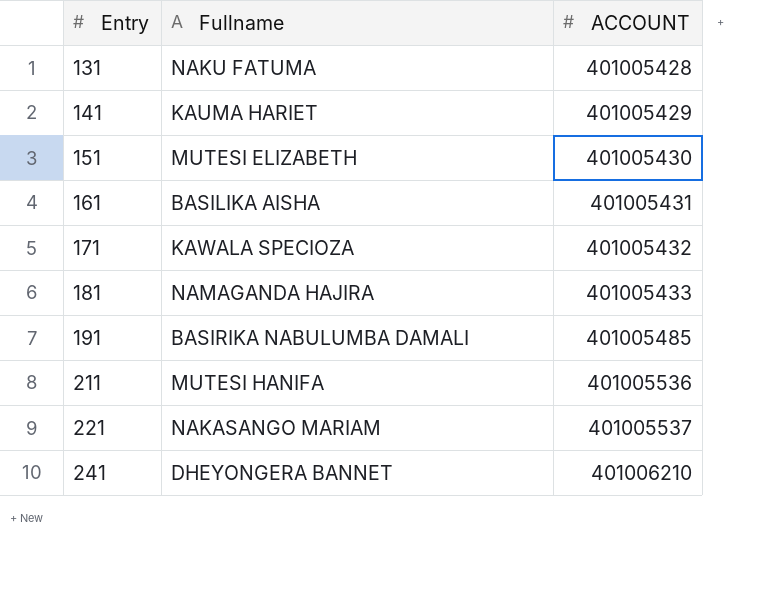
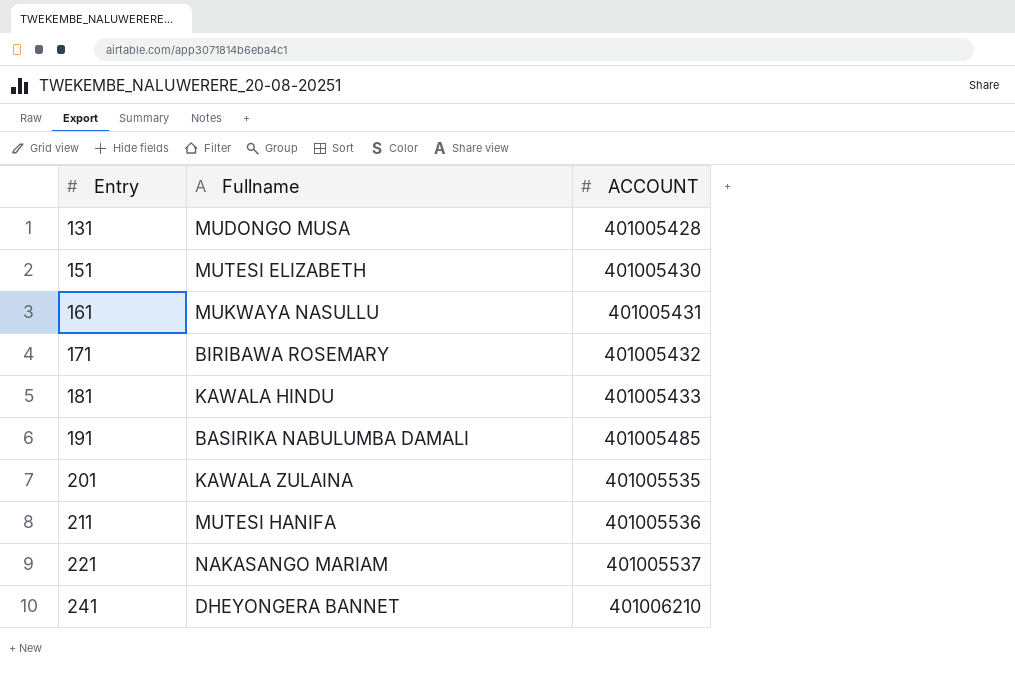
row 141: KAUMA HARIET | 401005429 -> none
131 | Fullname: NAKU FATUMA -> MUDONGO MUSA
161 | Fullname: BASILIKA AISHA -> MUKWAYA NASULLU
171 | Fullname: KAWALA SPECIOZA -> BIRIBAWA ROSEMARY
181 | Fullname: NAMAGANDA HAJIRA -> KAWALA HINDU
row 201: none -> KAWALA ZULAINA | 401005535

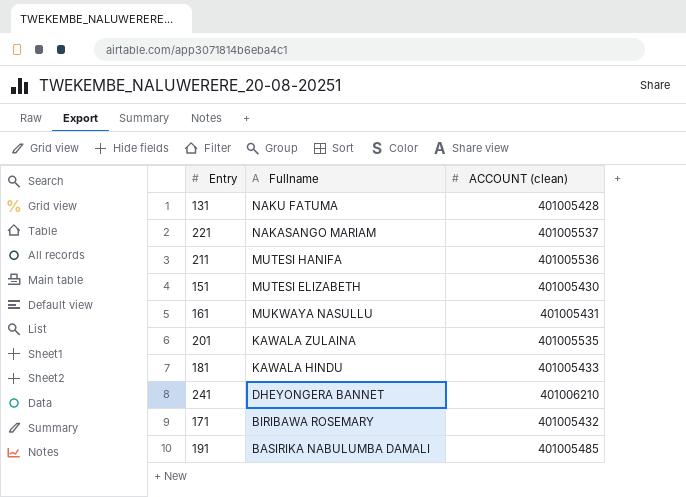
row order: Entry ascending -> Fullname descending
column name: ACCOUNT -> ACCOUNT (clean)
131 | Fullname: MUDONGO MUSA -> NAKU FATUMA

